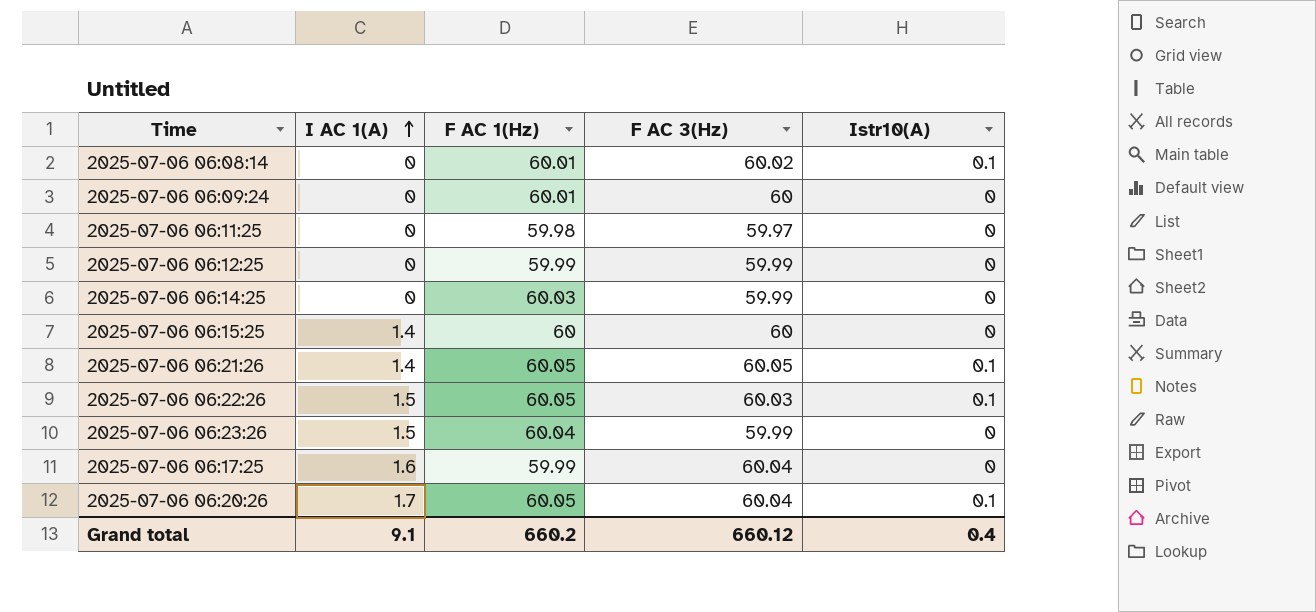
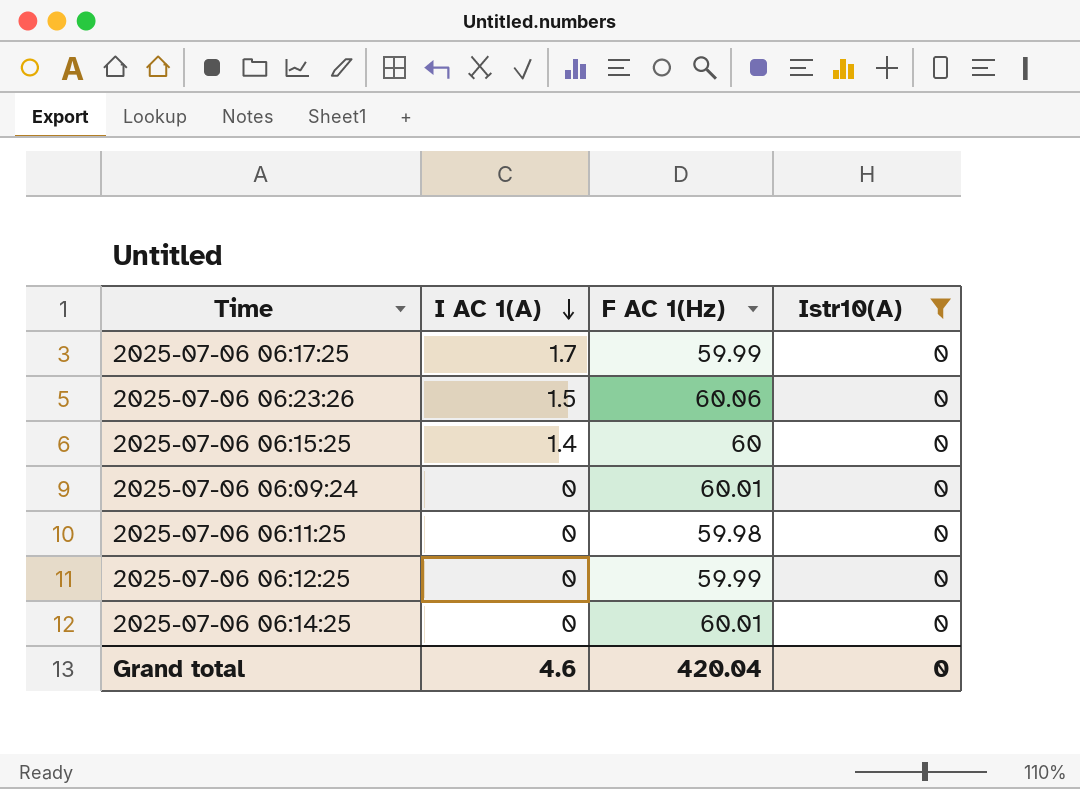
filter: none -> Istr10(A) = 0
row order: I AC 1(A) ascending -> I AC 1(A) descending
column F AC 3(Hz) | position: 4 -> none
2025-07-06 06:17:25 | I AC 1(A): 1.6 -> 1.7
2025-07-06 06:23:26 | F AC 1(Hz): 60.04 -> 60.06
2025-07-06 06:14:25 | F AC 1(Hz): 60.03 -> 60.01
Grand total | I AC 1(A): 9.1 -> 4.6
Grand total | F AC 1(Hz): 660.2 -> 420.04
Grand total | Istr10(A): 0.4 -> 0

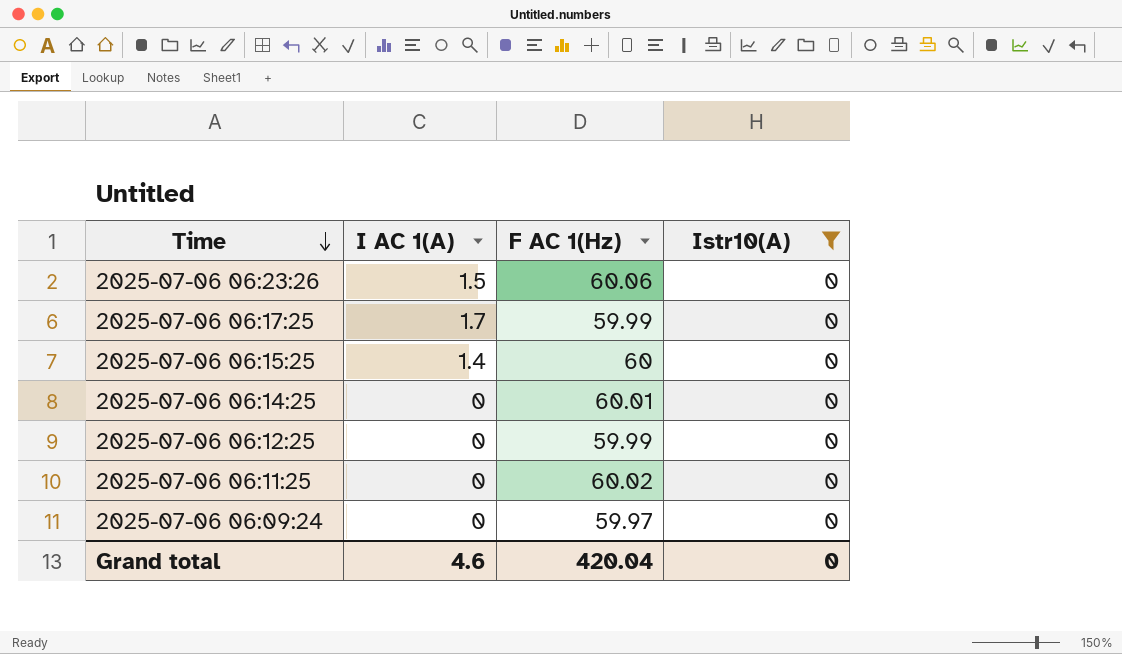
row order: I AC 1(A) descending -> Time descending
2025-07-06 06:11:25 | F AC 1(Hz): 59.98 -> 60.02
2025-07-06 06:09:24 | F AC 1(Hz): 60.01 -> 59.97

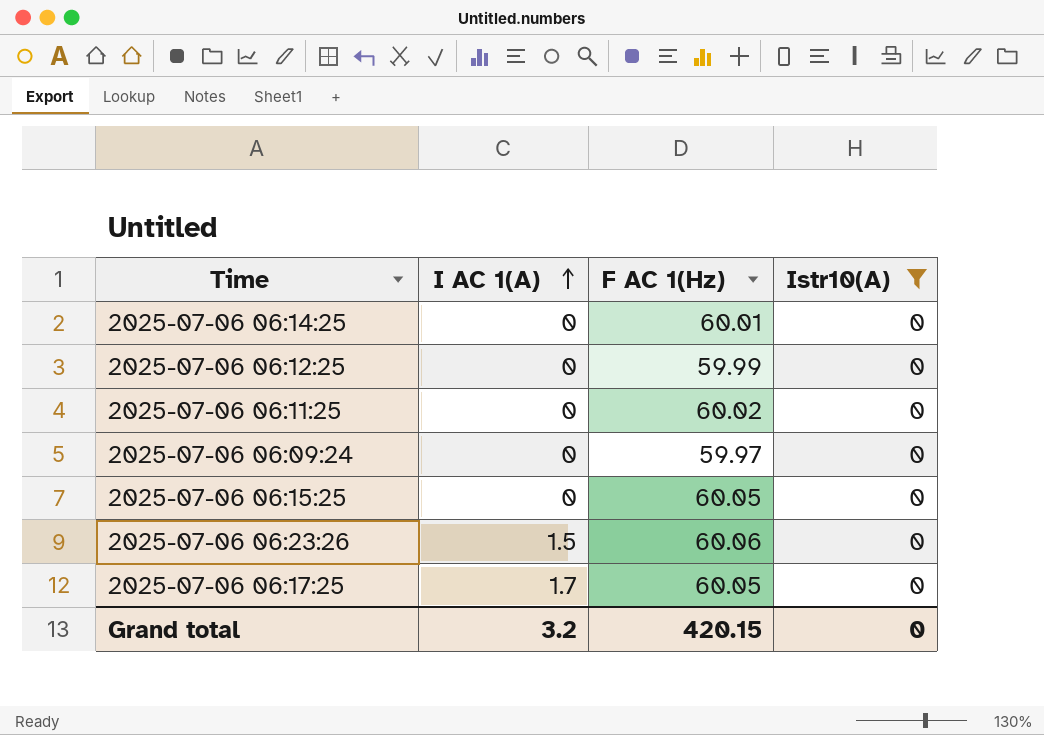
row order: Time descending -> I AC 1(A) ascending
2025-07-06 06:15:25 | I AC 1(A): 1.4 -> 0
2025-07-06 06:15:25 | F AC 1(Hz): 60 -> 60.05
2025-07-06 06:17:25 | F AC 1(Hz): 59.99 -> 60.05
Grand total | I AC 1(A): 4.6 -> 3.2
Grand total | F AC 1(Hz): 420.04 -> 420.15

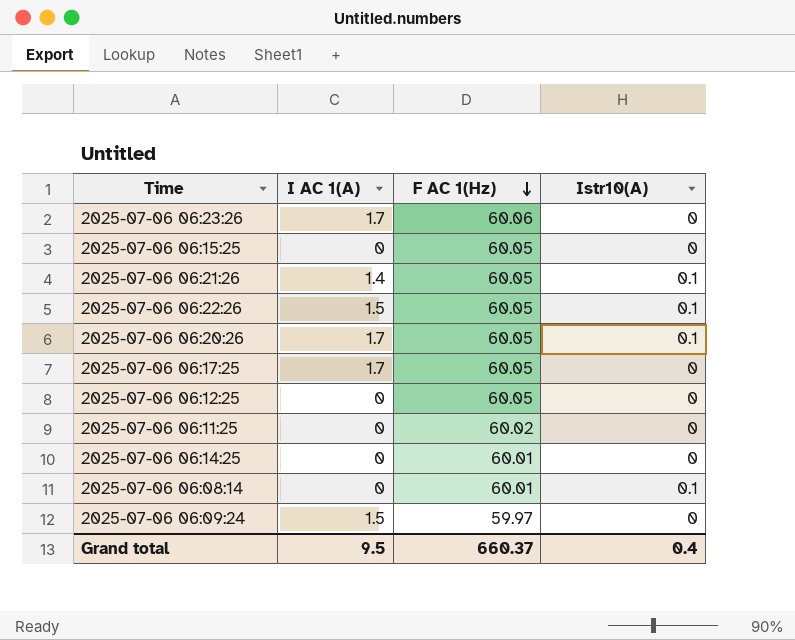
filter: Istr10(A) = 0 -> none
row order: I AC 1(A) ascending -> F AC 1(Hz) descending
2025-07-06 06:23:26 | I AC 1(A): 1.5 -> 1.7
2025-07-06 06:12:25 | F AC 1(Hz): 59.99 -> 60.05
2025-07-06 06:09:24 | I AC 1(A): 0 -> 1.5
Grand total | I AC 1(A): 3.2 -> 9.5
Grand total | F AC 1(Hz): 420.15 -> 660.37
Grand total | Istr10(A): 0 -> 0.4

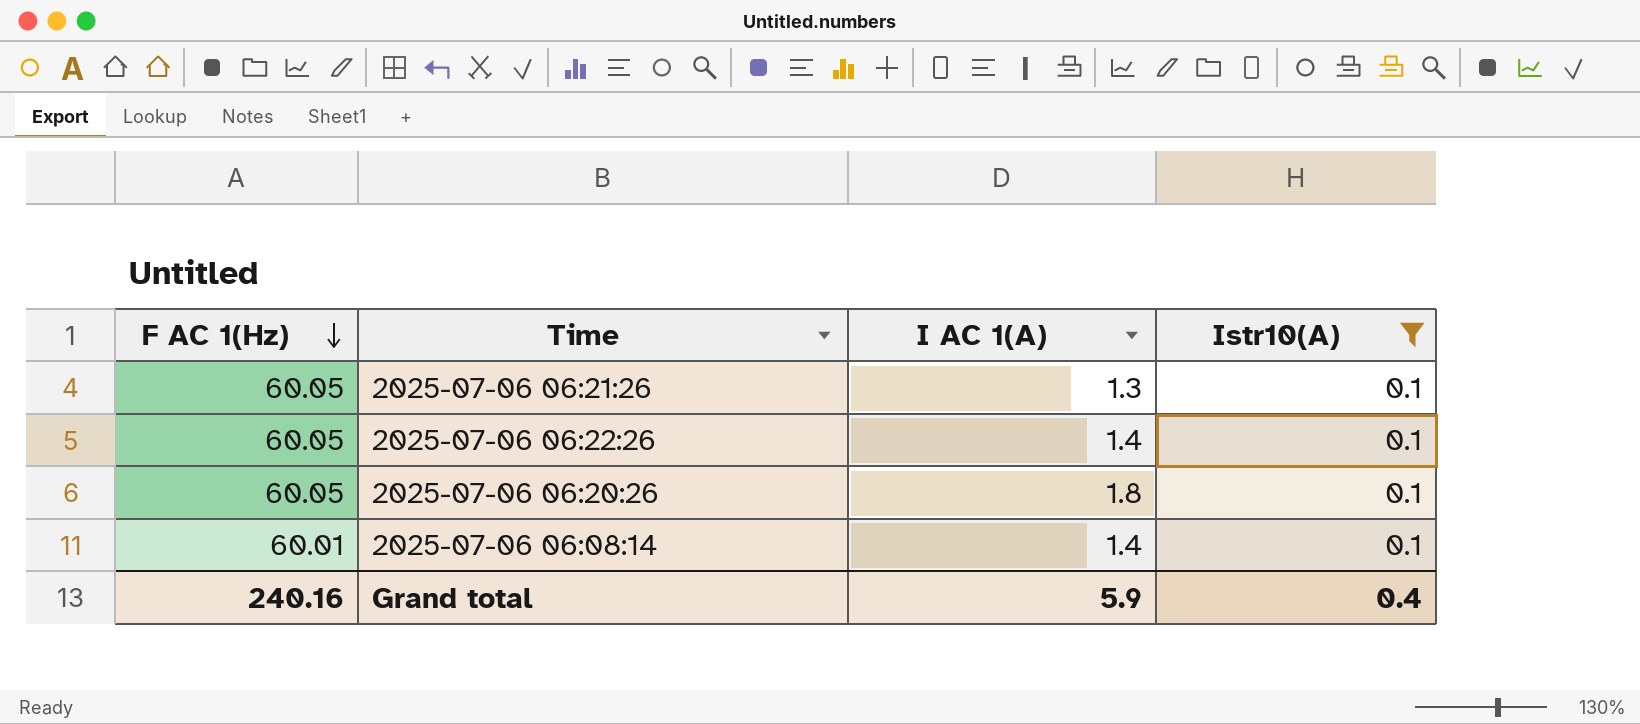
filter: none -> Istr10(A) = 0.1
column F AC 1(Hz) | position: 3 -> 1
2025-07-06 06:21:26 | I AC 1(A): 1.4 -> 1.3
2025-07-06 06:22:26 | I AC 1(A): 1.5 -> 1.4
2025-07-06 06:20:26 | I AC 1(A): 1.7 -> 1.8
2025-07-06 06:08:14 | I AC 1(A): 0 -> 1.4
Grand total | F AC 1(Hz): 660.37 -> 240.16
Grand total | I AC 1(A): 9.5 -> 5.9

